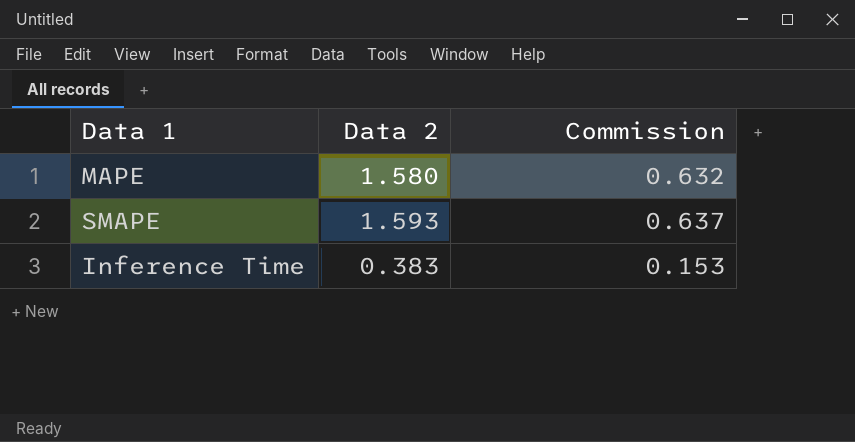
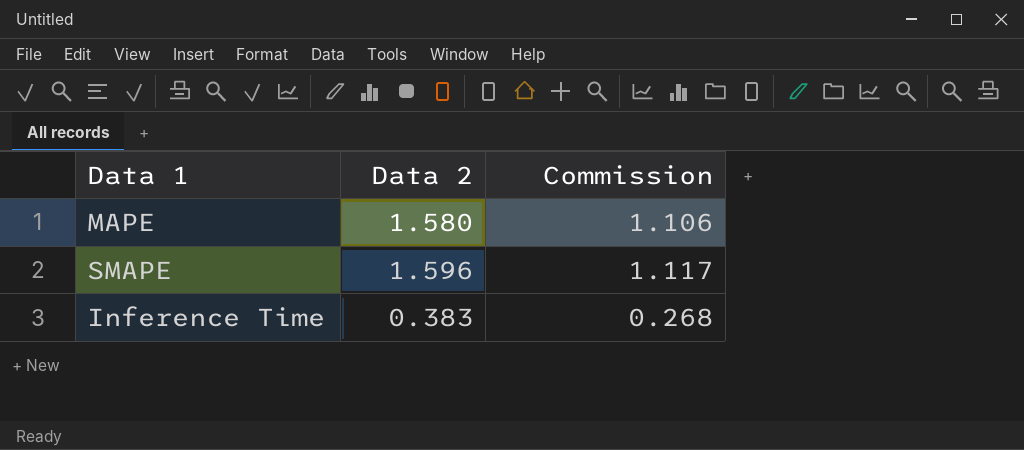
column Commission | formula: [Data 2] * 0.4 -> [Data 2] * 0.7
SMAPE | Data 2: 1.593 -> 1.596

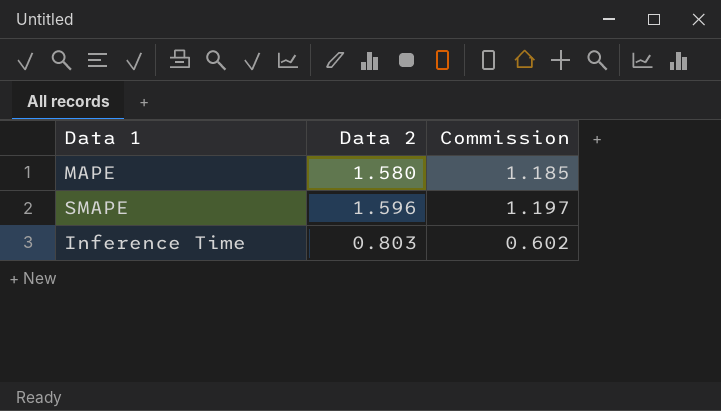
column Commission | formula: [Data 2] * 0.7 -> [Data 2] * 0.75
Inference Time | Data 2: 0.383 -> 0.803

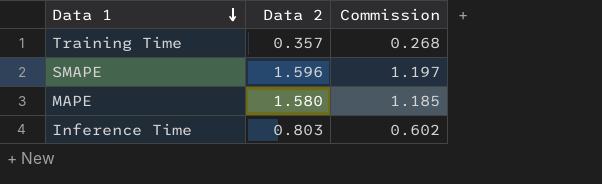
row order: none -> Data 1 descending
row Training Time: none -> 0.357 | 0.268

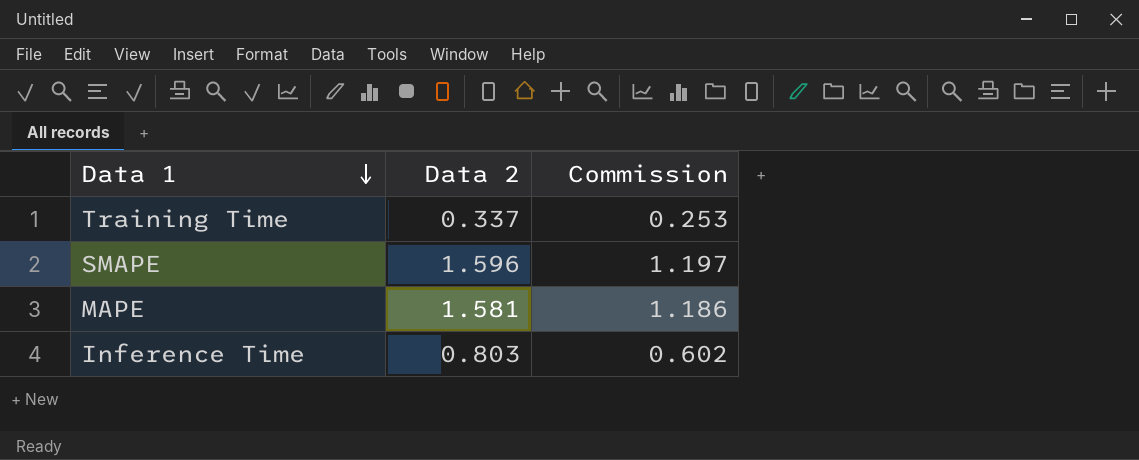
Training Time | Data 2: 0.357 -> 0.337
Training Time | Commission: 0.268 -> 0.253
MAPE | Data 2: 1.580 -> 1.581
MAPE | Commission: 1.185 -> 1.186

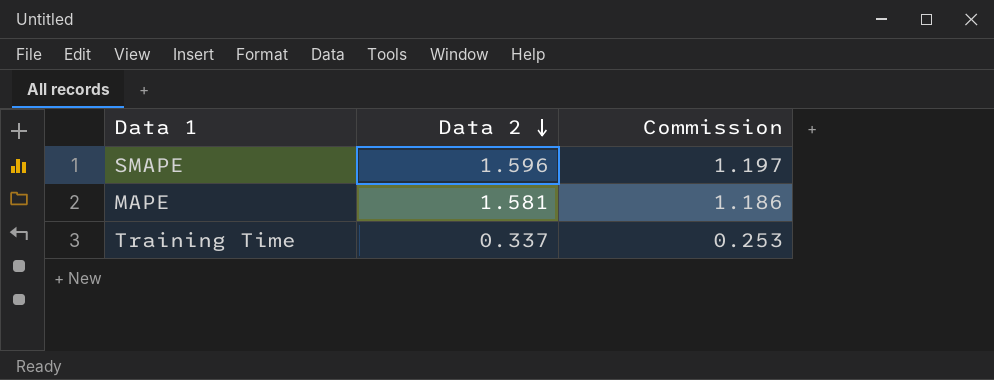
row order: Data 1 descending -> Data 2 descending
row Inference Time: 0.803 | 0.602 -> none

